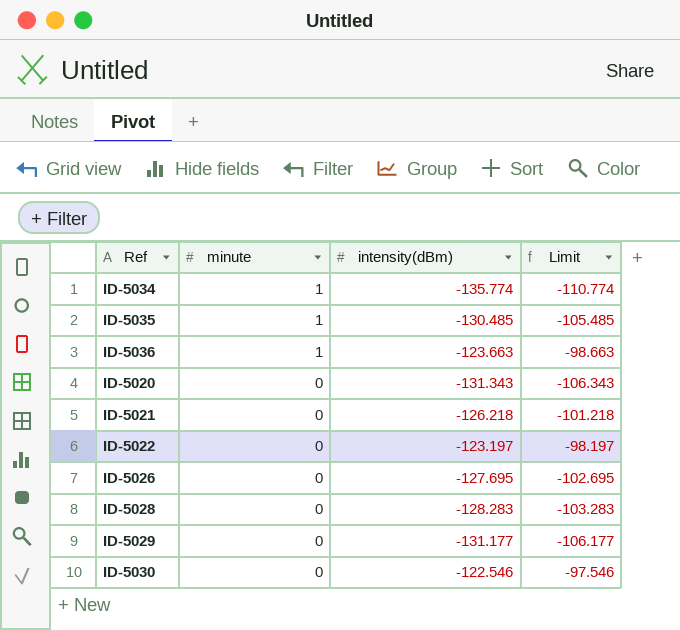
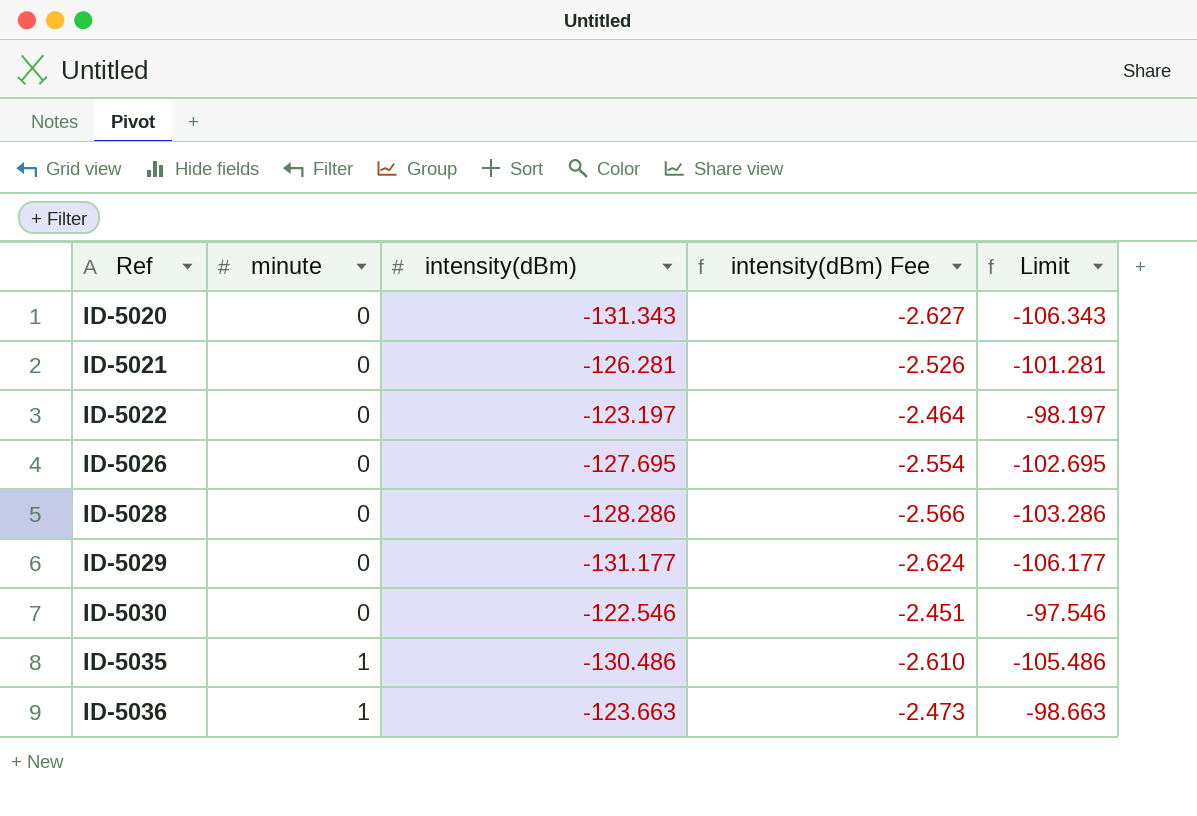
row order: minute descending -> Ref ascending
column intensity(dBm) Fee | formula: none -> [intensity(dBm)] * 0.02
row ID-5034: 1 | -135.774 | -110.774 -> none
ID-5021 | intensity(dBm): -126.218 -> -126.281
ID-5021 | Limit: -101.218 -> -101.281
ID-5028 | intensity(dBm): -128.283 -> -128.286
ID-5028 | Limit: -103.283 -> -103.286
ID-5035 | intensity(dBm): -130.485 -> -130.486
ID-5035 | Limit: -105.485 -> -105.486

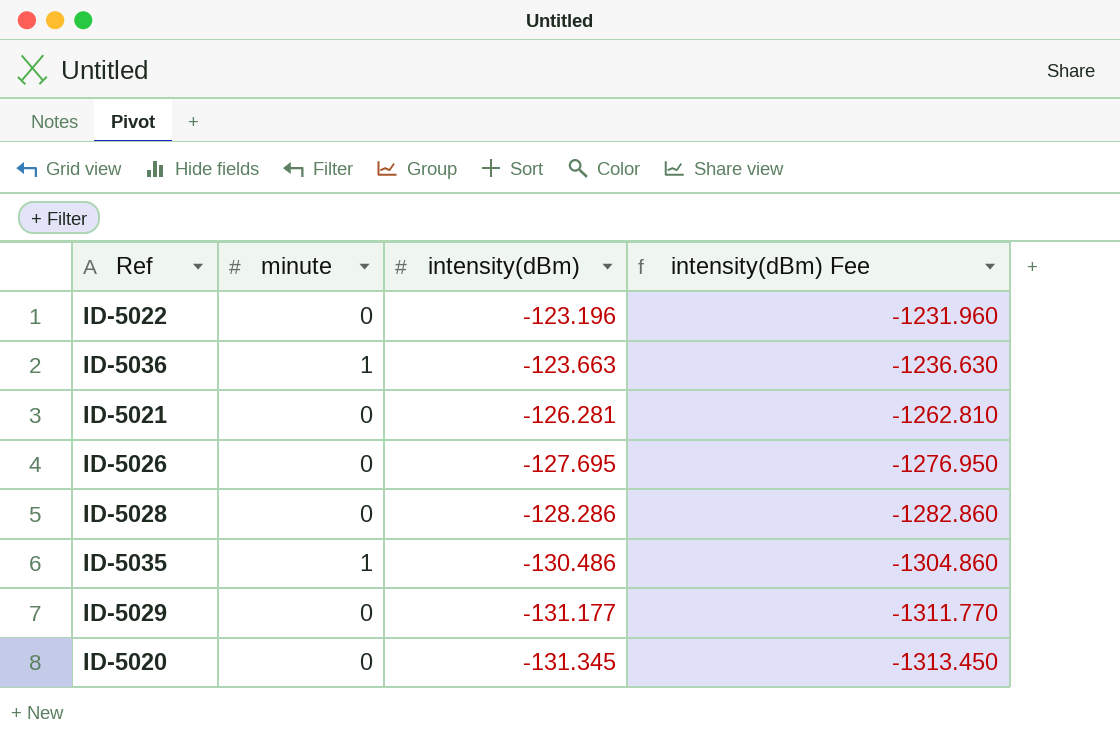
row order: Ref ascending -> intensity(dBm) descending
column Limit | formula: [intensity(dBm)] + 25 -> none
column intensity(dBm) Fee | formula: [intensity(dBm)] * 0.02 -> [intensity(dBm)] * 10
row ID-5030: 0 | -122.546 | -2.451 | -97.546 -> none
ID-5022 | intensity(dBm): -123.197 -> -123.196
ID-5020 | intensity(dBm): -131.343 -> -131.345

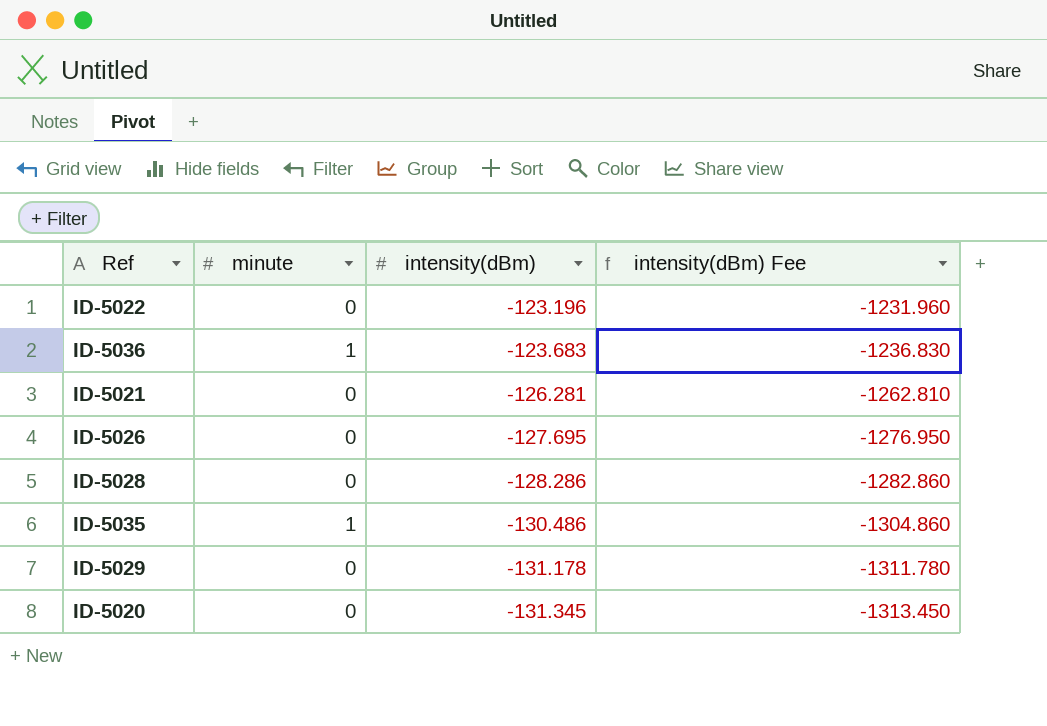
ID-5036 | intensity(dBm): -123.663 -> -123.683
ID-5036 | intensity(dBm) Fee: -1236.630 -> -1236.830
ID-5029 | intensity(dBm): -131.177 -> -131.178
ID-5029 | intensity(dBm) Fee: -1311.770 -> -1311.780

